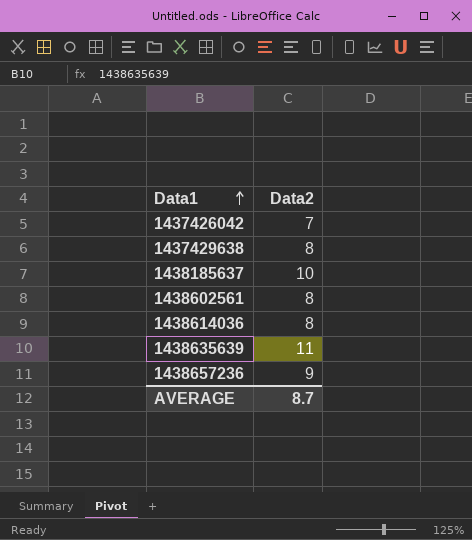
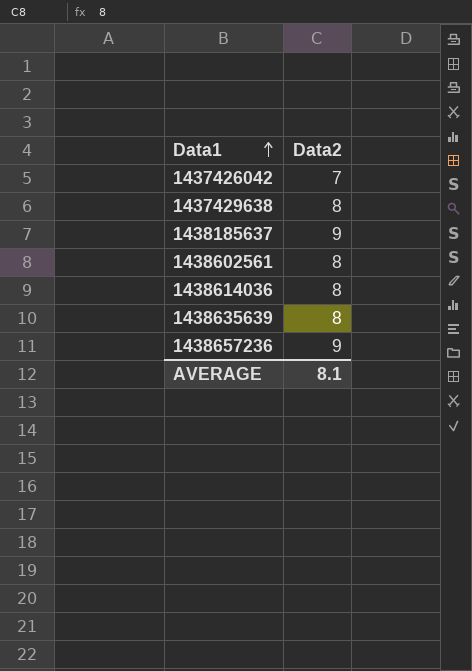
1438185637 | Data2: 10 -> 9
1438635639 | Data2: 11 -> 8
AVERAGE | Data2: 8.7 -> 8.1

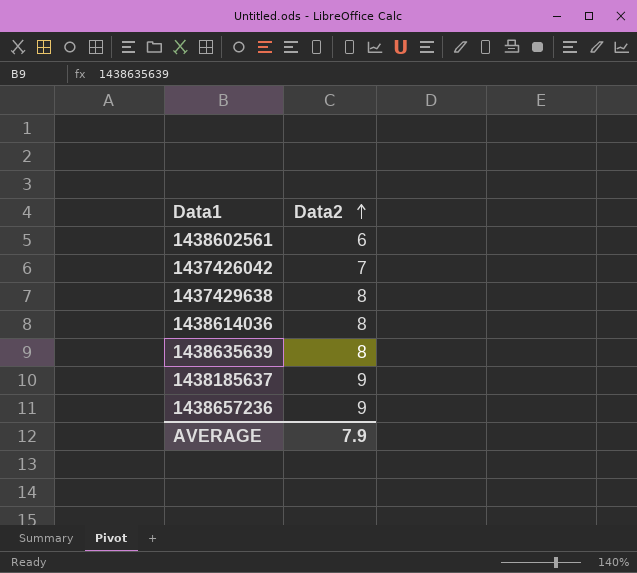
row order: Data1 ascending -> Data2 ascending
1438602561 | Data2: 8 -> 6
AVERAGE | Data2: 8.1 -> 7.9

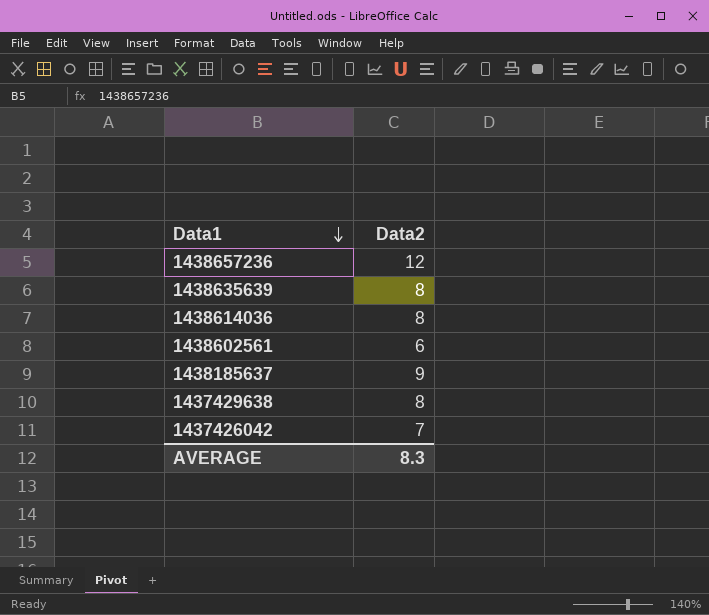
row order: Data2 ascending -> Data1 descending
1438657236 | Data2: 9 -> 12
AVERAGE | Data2: 7.9 -> 8.3

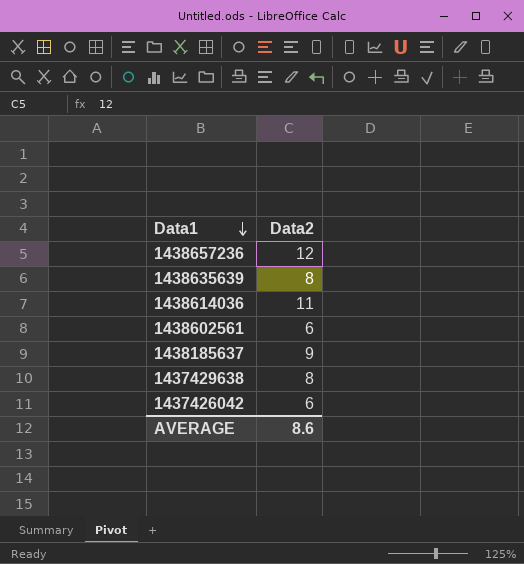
1438614036 | Data2: 8 -> 11
1437426042 | Data2: 7 -> 6
AVERAGE | Data2: 8.3 -> 8.6

